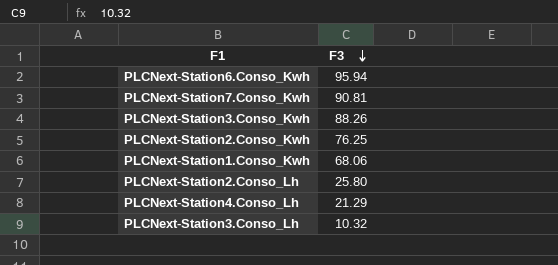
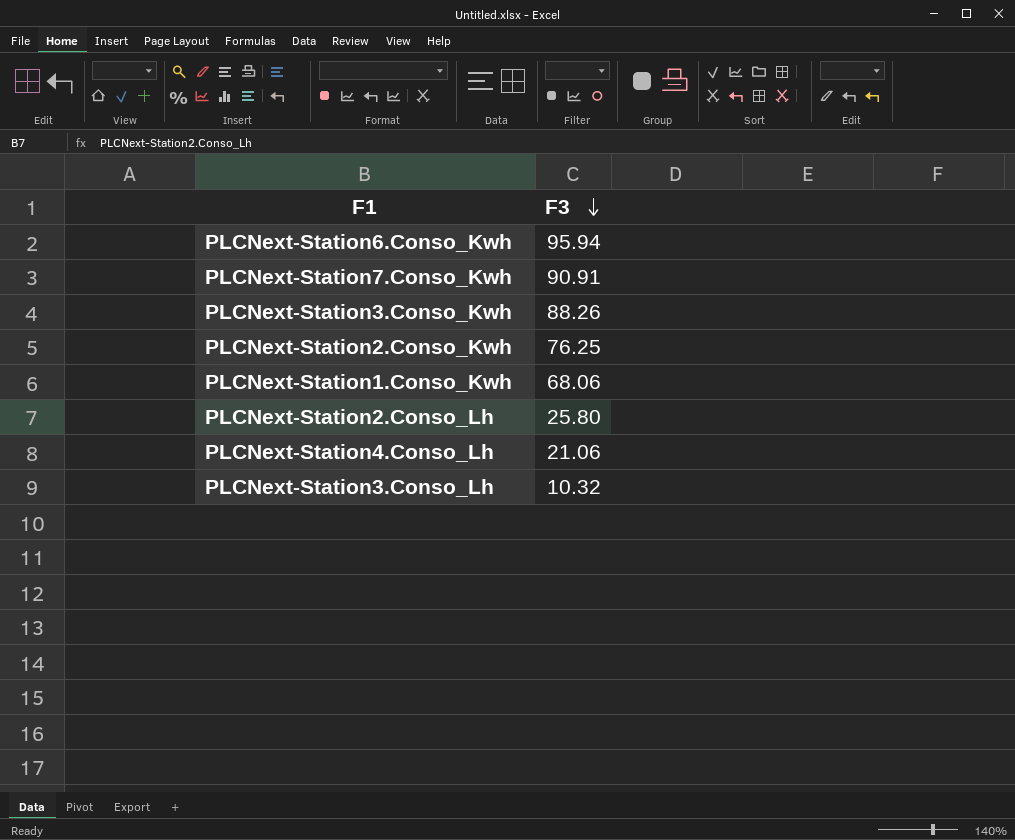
PLCNext-Station7.Conso_Kwh | F3: 90.81 -> 90.91
PLCNext-Station4.Conso_Lh | F3: 21.29 -> 21.06

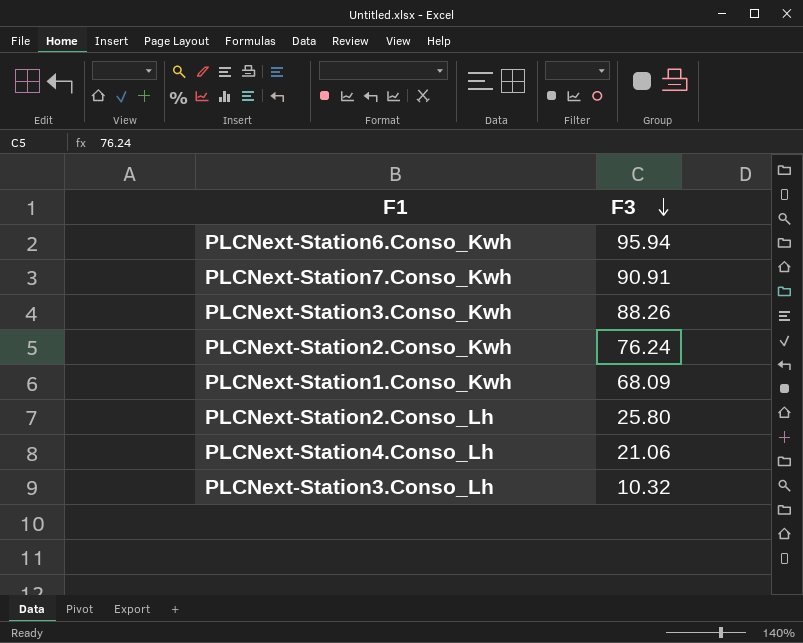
PLCNext-Station2.Conso_Kwh | F3: 76.25 -> 76.24
PLCNext-Station1.Conso_Kwh | F3: 68.06 -> 68.09

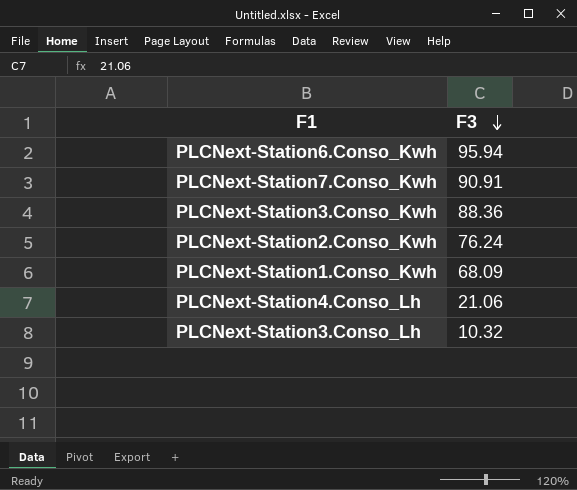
row PLCNext-Station2.Conso_Lh: 25.80 -> none
PLCNext-Station3.Conso_Kwh | F3: 88.26 -> 88.36

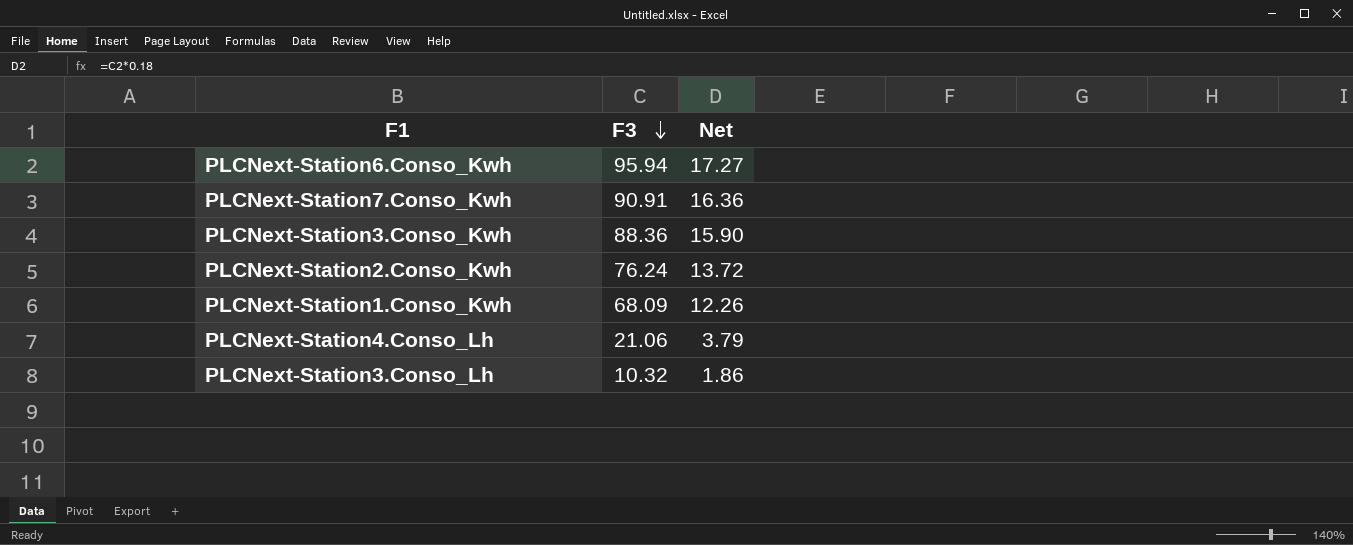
column Net | formula: none -> [F3] * 0.18

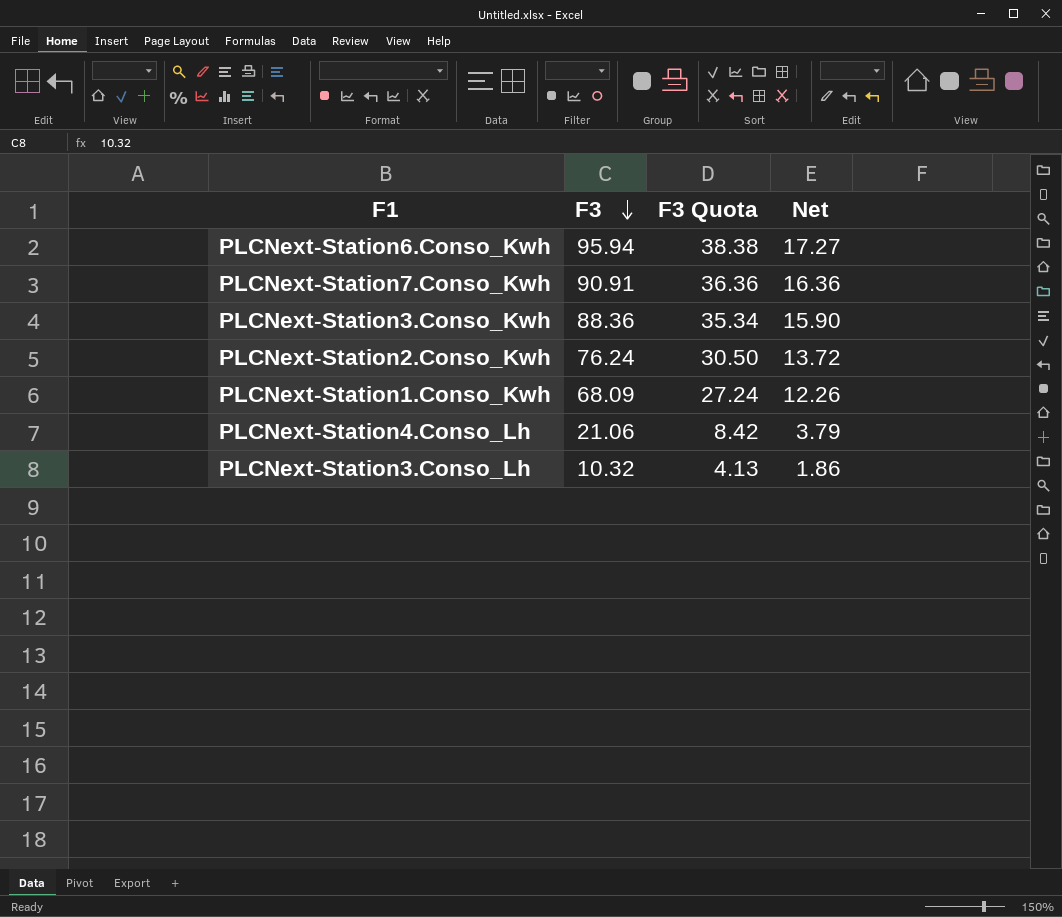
column F3 Quota | formula: none -> [F3] * 0.4

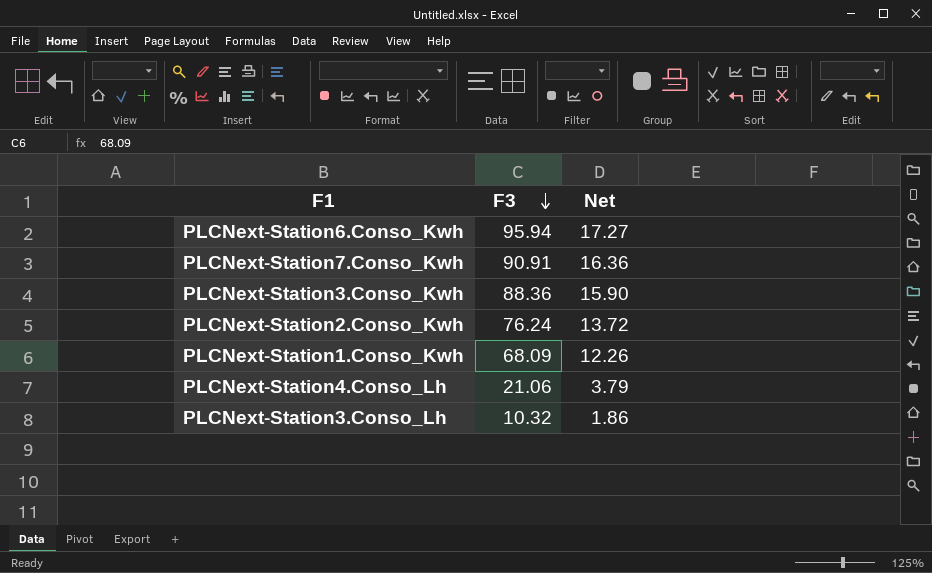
column F3 Quota | formula: [F3] * 0.4 -> none

